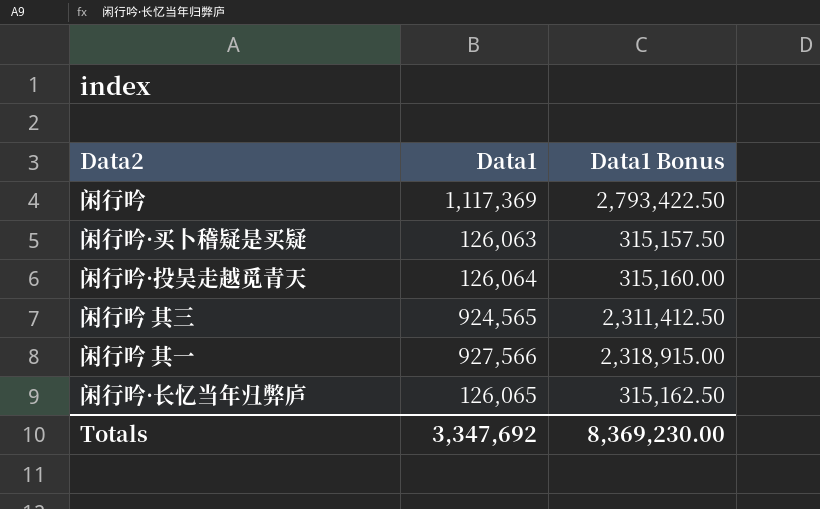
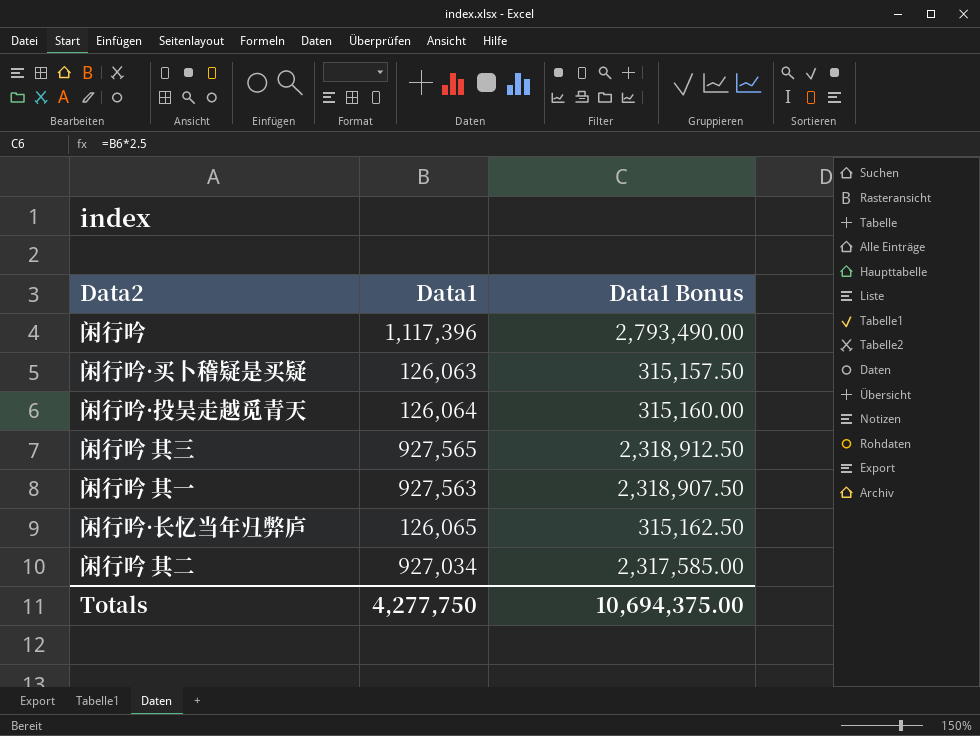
闲行吟 | Data1: 1,117,369 -> 1,117,396
闲行吟 | Data1 Bonus: 2,793,422.50 -> 2,793,490.00
闲行吟 其三 | Data1: 924,565 -> 927,565
闲行吟 其三 | Data1 Bonus: 2,311,412.50 -> 2,318,912.50
闲行吟 其一 | Data1: 927,566 -> 927,563
闲行吟 其一 | Data1 Bonus: 2,318,915.00 -> 2,318,907.50
row 闲行吟 其二: none -> 927,034 | 2,317,585.00
Totals | Data1: 3,347,692 -> 4,277,750
Totals | Data1 Bonus: 8,369,230.00 -> 10,694,375.00

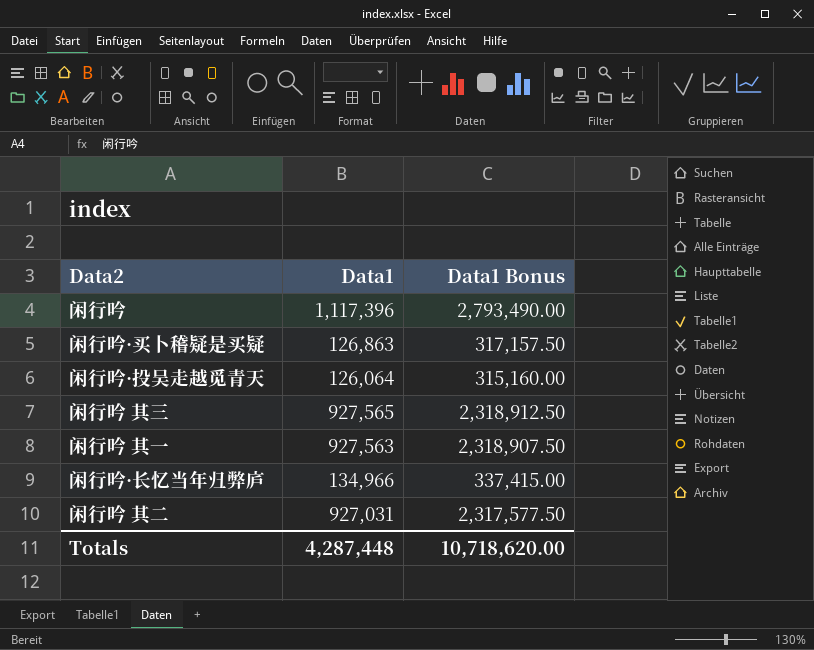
闲行吟·买卜稽疑是买疑 | Data1: 126,063 -> 126,863
闲行吟·买卜稽疑是买疑 | Data1 Bonus: 315,157.50 -> 317,157.50
闲行吟·长忆当年归弊庐 | Data1: 126,065 -> 134,966
闲行吟·长忆当年归弊庐 | Data1 Bonus: 315,162.50 -> 337,415.00
闲行吟 其二 | Data1: 927,034 -> 927,031
闲行吟 其二 | Data1 Bonus: 2,317,585.00 -> 2,317,577.50
Totals | Data1: 4,277,750 -> 4,287,448
Totals | Data1 Bonus: 10,694,375.00 -> 10,718,620.00

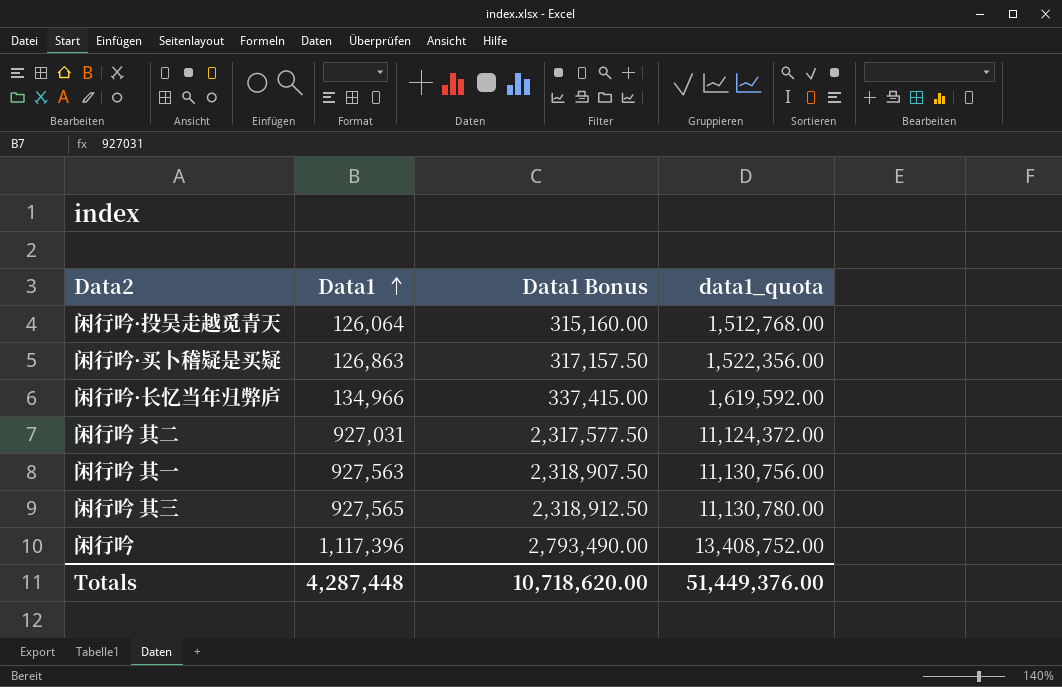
row order: none -> Data1 ascending
column data1_quota | formula: none -> [Data1] * 12

